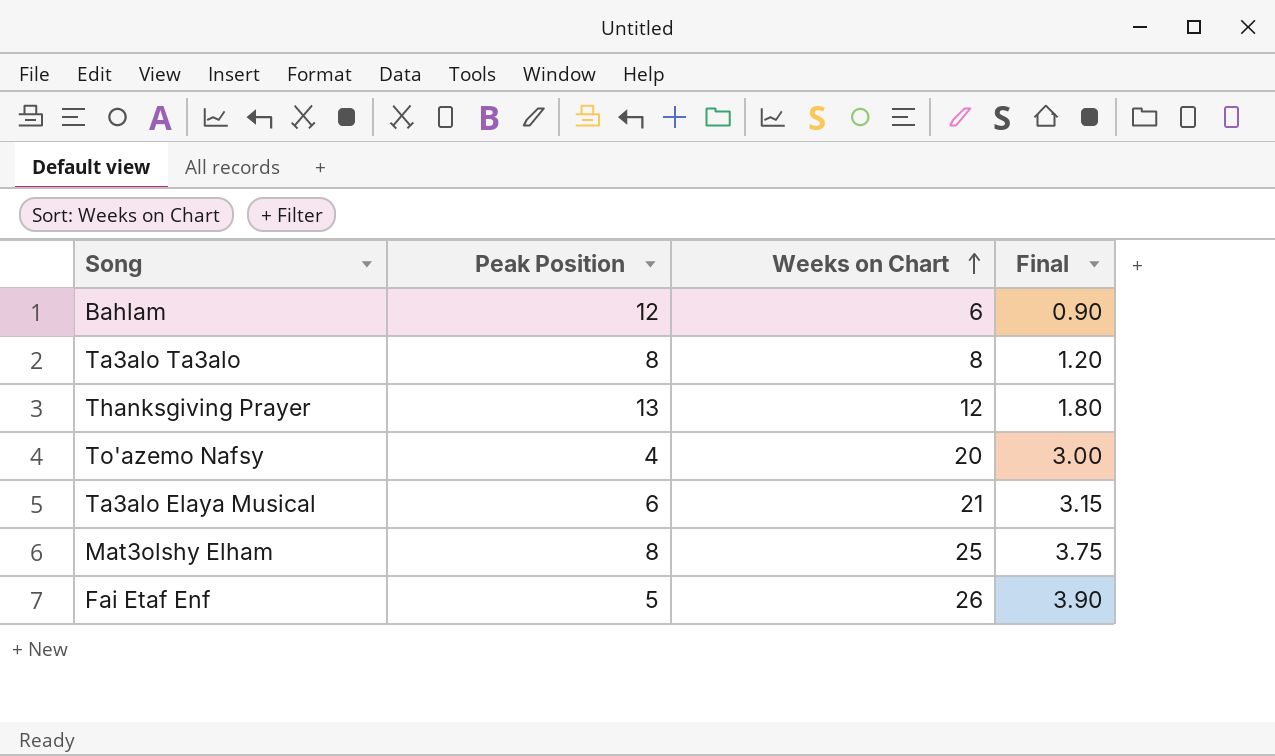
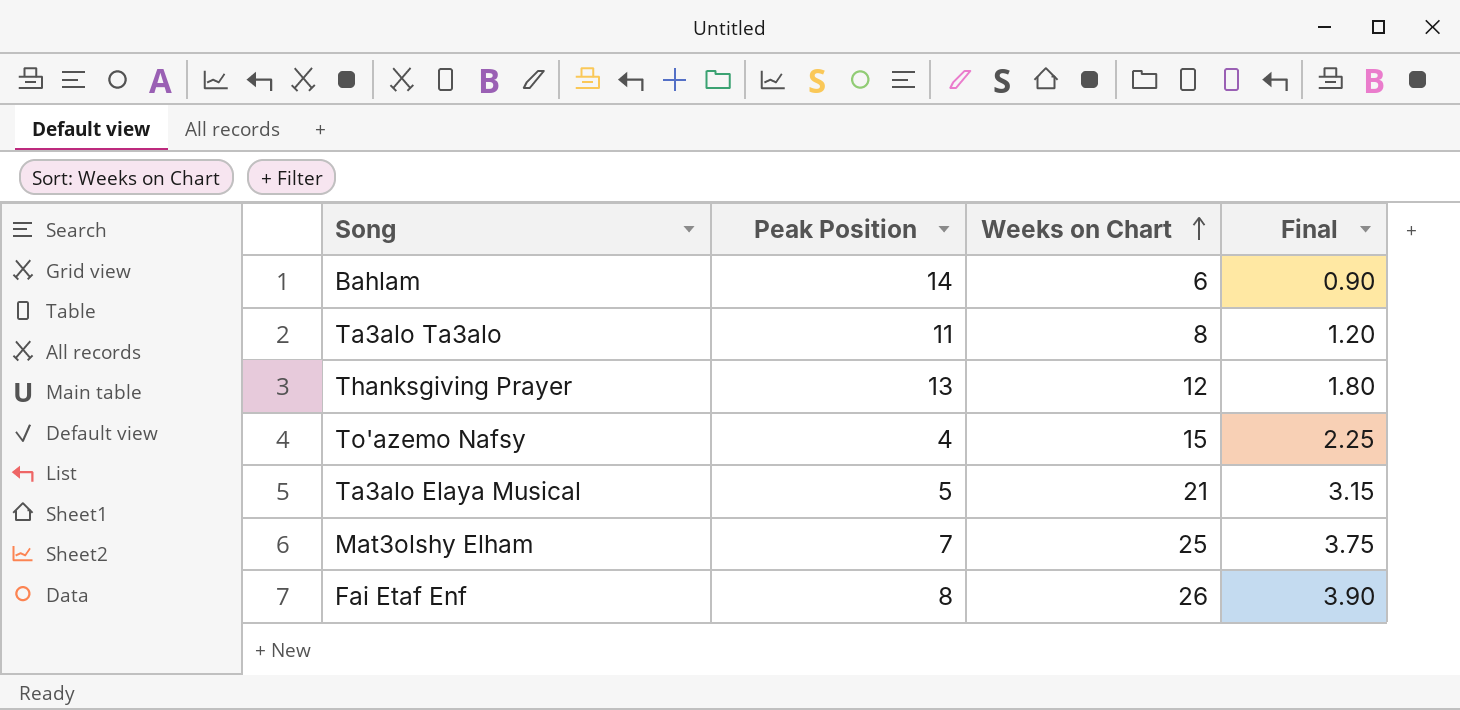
Bahlam | Peak Position: 12 -> 14
Ta3alo Ta3alo | Peak Position: 8 -> 11
To'azemo Nafsy | Weeks on Chart: 20 -> 15
To'azemo Nafsy | Final: 3.00 -> 2.25
Ta3alo Elaya Musical | Peak Position: 6 -> 5
Mat3olshy Elham | Peak Position: 8 -> 7
Fai Etaf Enf | Peak Position: 5 -> 8

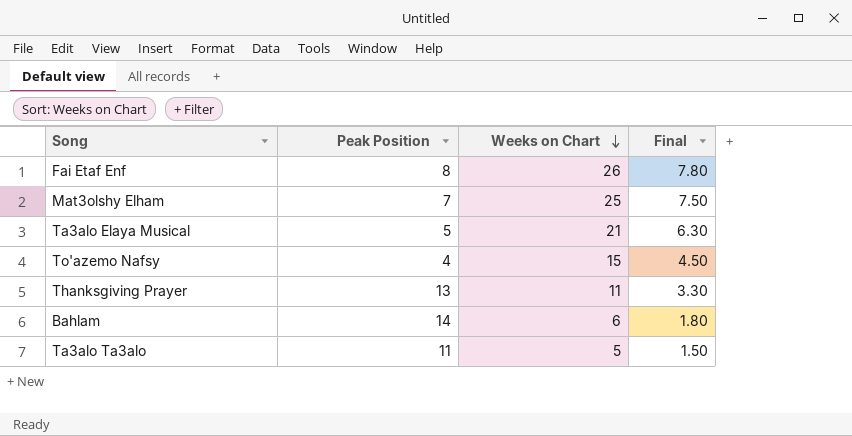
row order: Weeks on Chart ascending -> Weeks on Chart descending
column Final | formula: [Weeks on Chart] * 0.15 -> [Weeks on Chart] * 0.3
Thanksgiving Prayer | Weeks on Chart: 12 -> 11
Ta3alo Ta3alo | Weeks on Chart: 8 -> 5

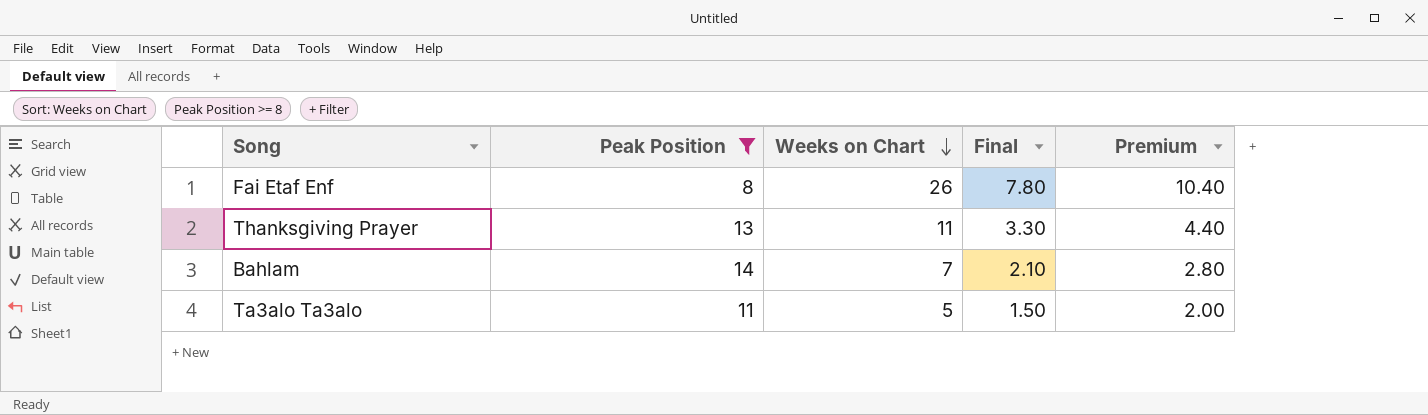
filter: none -> Peak Position >= 8
column Premium | formula: none -> [Weeks on Chart] * 0.4
Bahlam | Weeks on Chart: 6 -> 7
Bahlam | Final: 1.80 -> 2.10

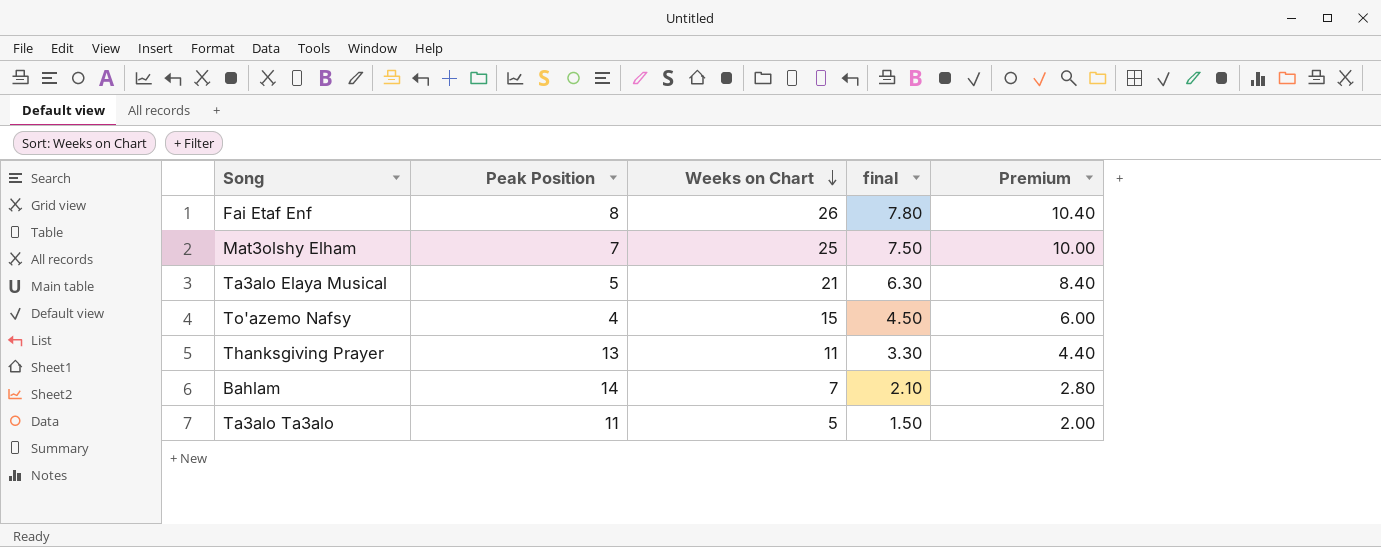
filter: Peak Position >= 8 -> none
column name: Final -> final

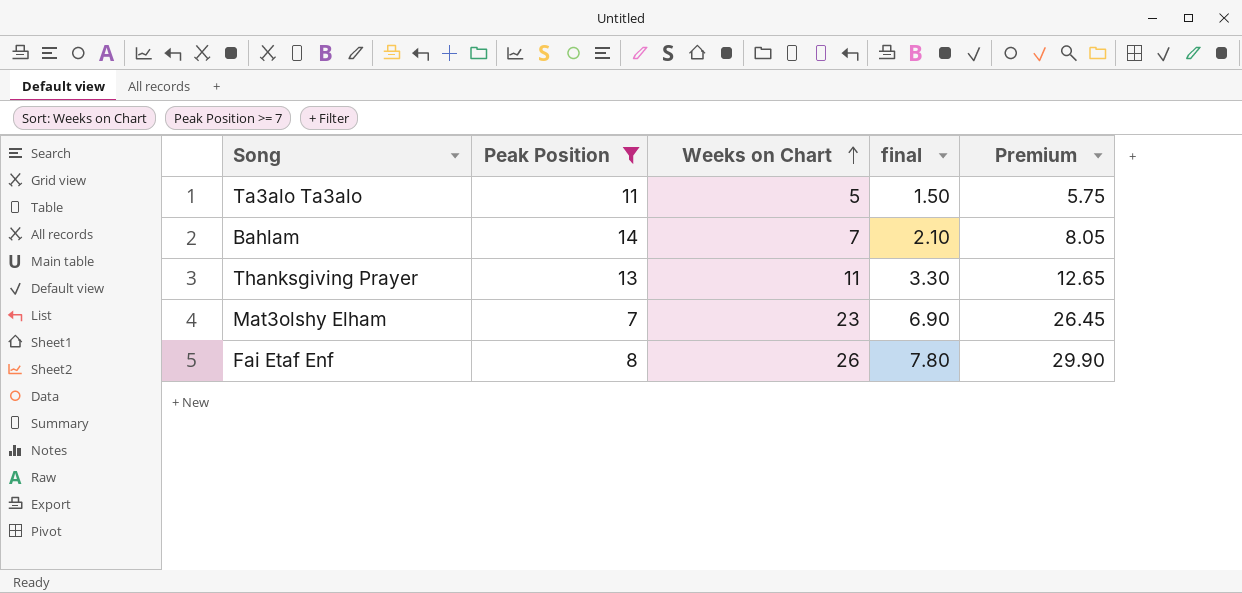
filter: none -> Peak Position >= 7
row order: Weeks on Chart descending -> Weeks on Chart ascending
column Premium | formula: [Weeks on Chart] * 0.4 -> [Weeks on Chart] * 1.15
Mat3olshy Elham | Weeks on Chart: 25 -> 23
Mat3olshy Elham | final: 7.50 -> 6.90

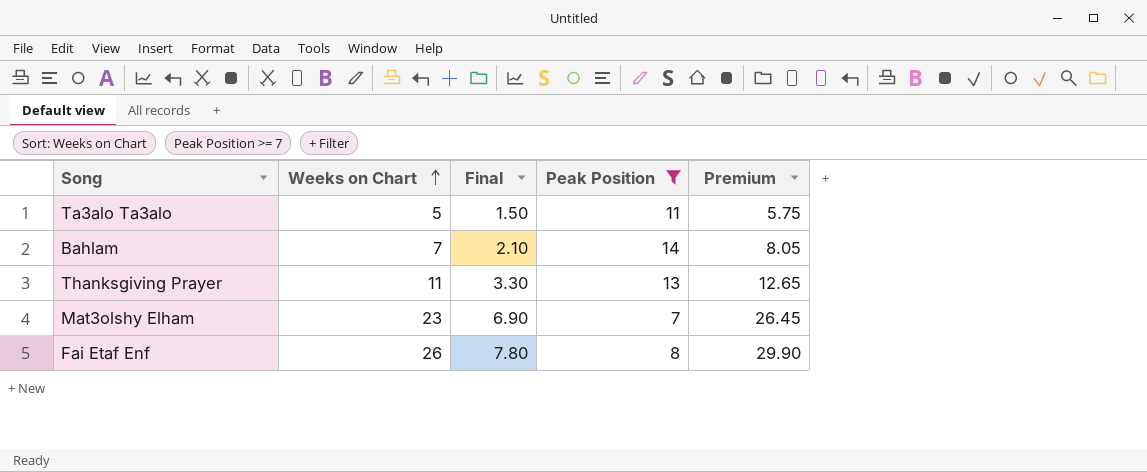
column name: final -> Final
column Peak Position | position: 2 -> 4

